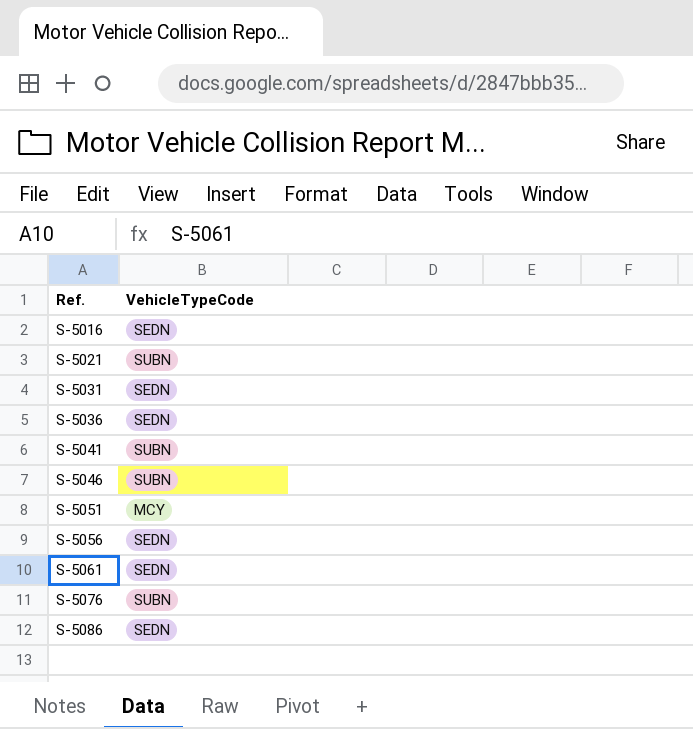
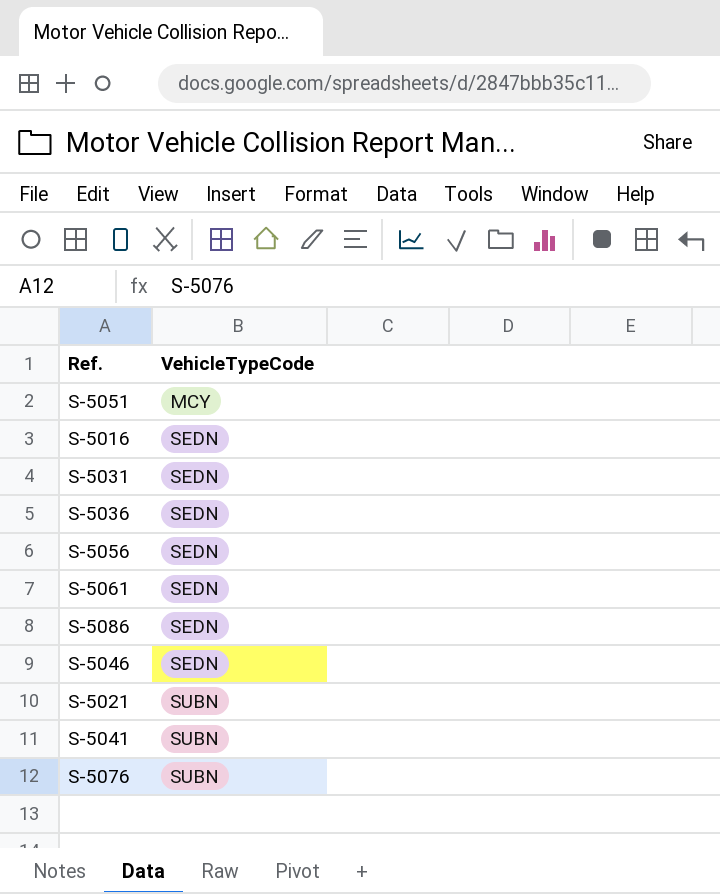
row order: Ref. ascending -> VehicleTypeCode ascending
S-5046 | VehicleTypeCode: SUBN -> SEDN

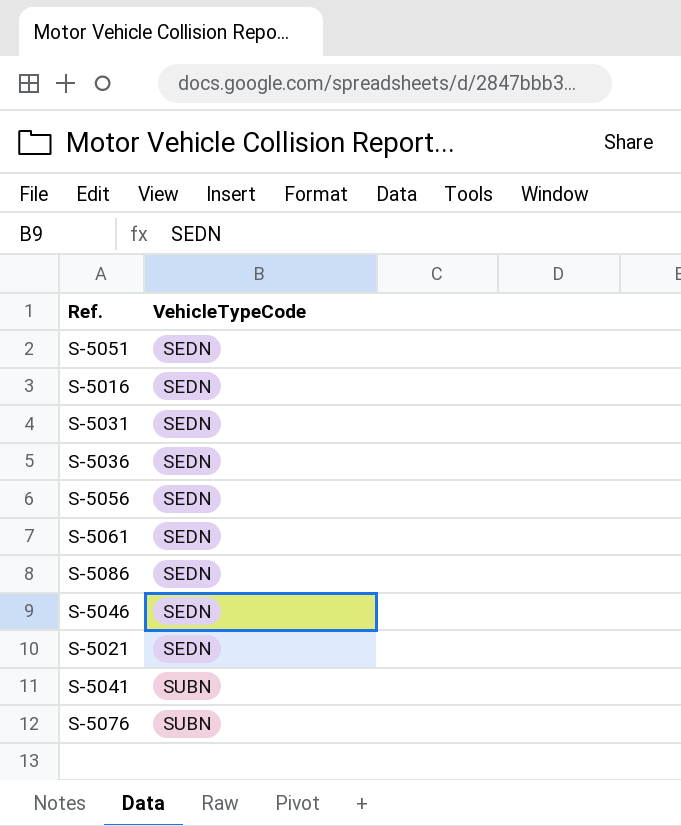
S-5051 | VehicleTypeCode: MCY -> SEDN
S-5021 | VehicleTypeCode: SUBN -> SEDN

